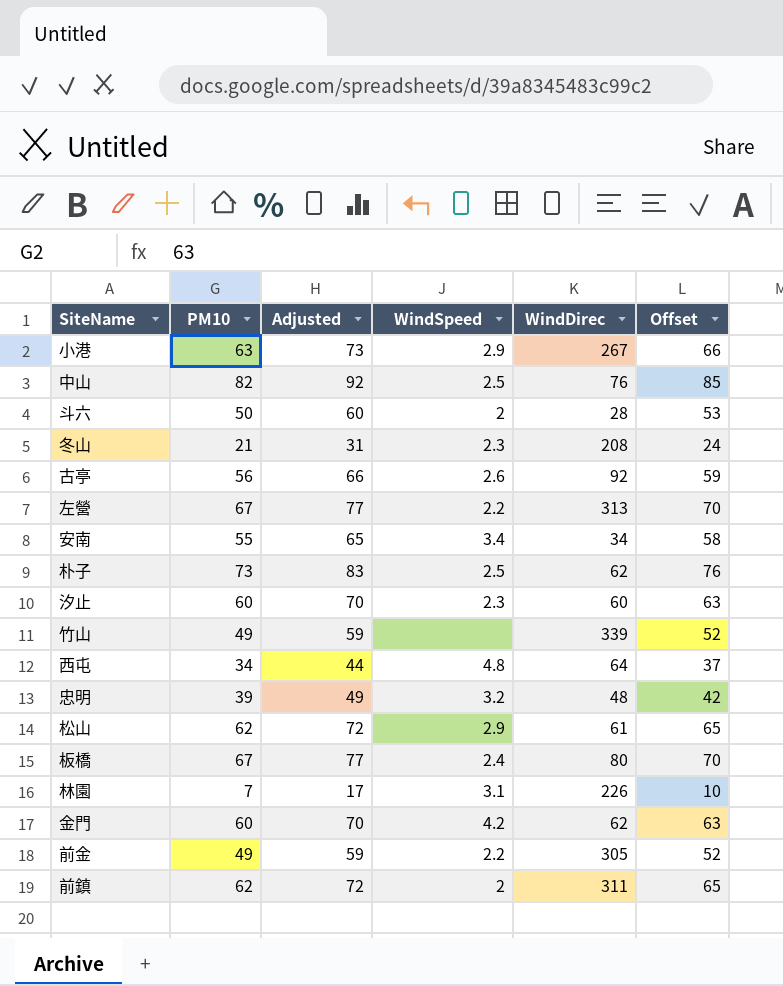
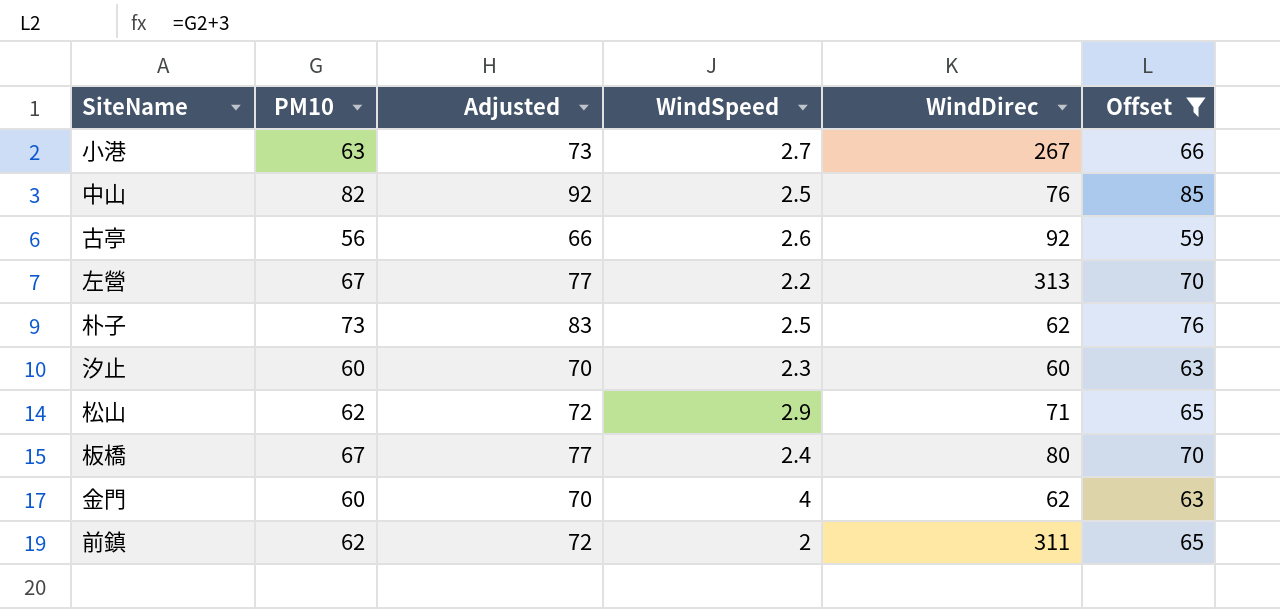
filter: none -> Offset >= 59
小港 | WindSpeed: 2.9 -> 2.7
松山 | WindDirec: 61 -> 71
金門 | WindSpeed: 4.2 -> 4

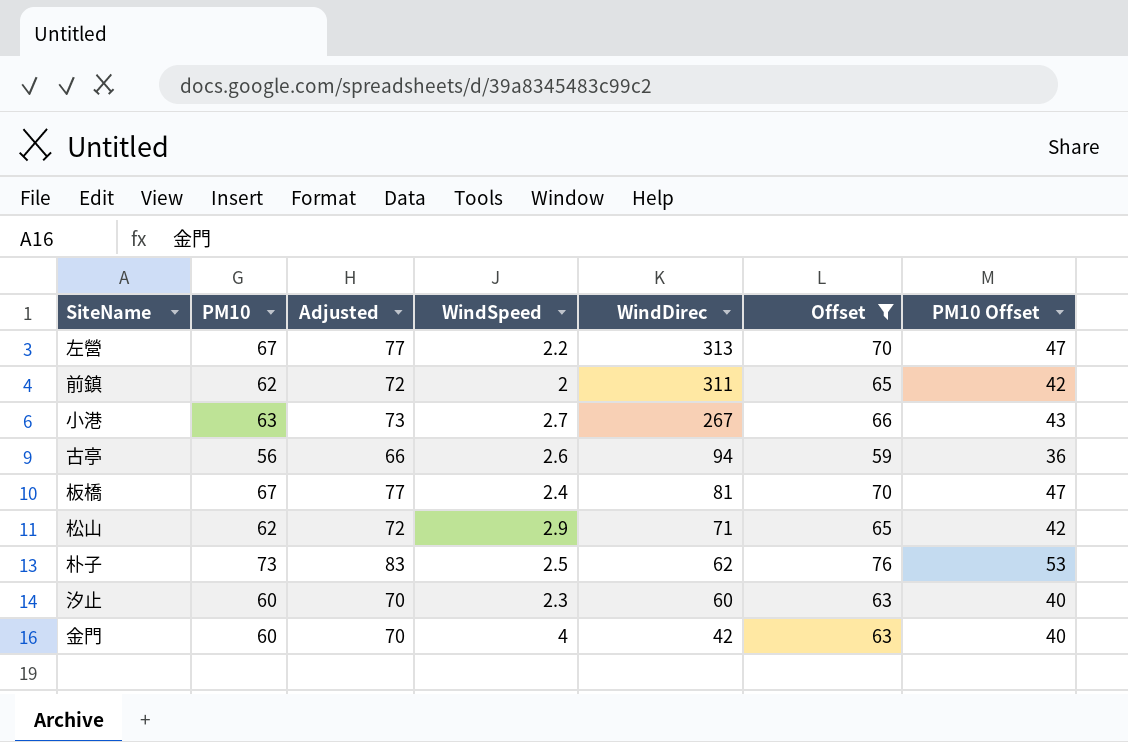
row order: none -> WindDirec descending
column PM10 Offset | formula: none -> [PM10] - 20
row 中山: 82 | 92 | 2.5 | 76 | 85 -> none
古亭 | WindDirec: 92 -> 94
板橋 | WindDirec: 80 -> 81
金門 | WindDirec: 62 -> 42

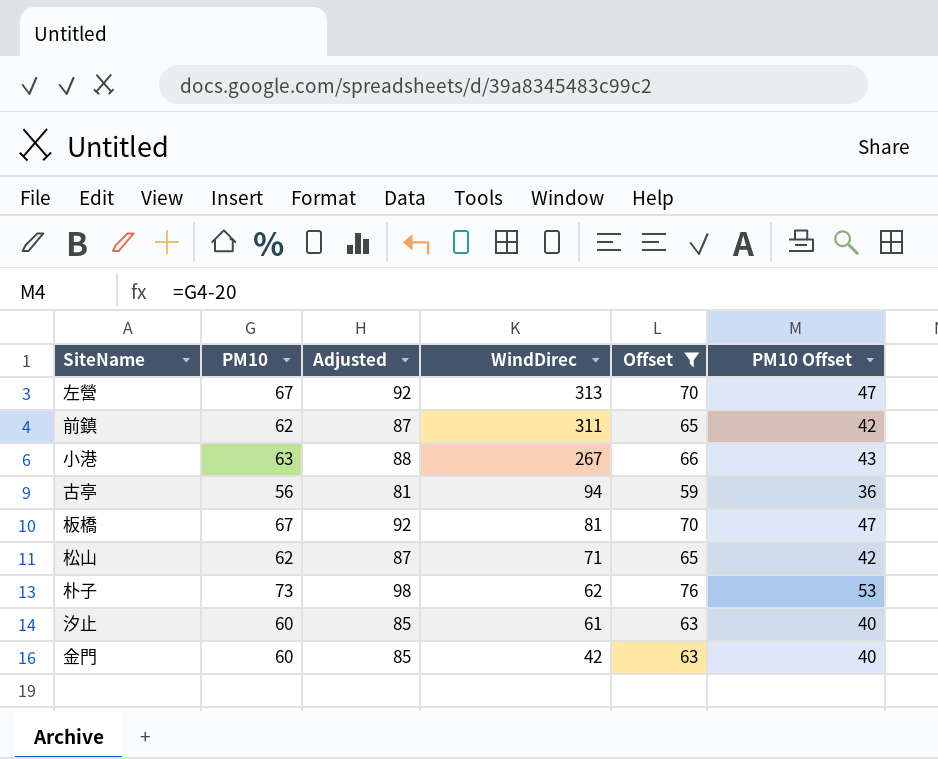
column WindSpeed | position: 4 -> none
column Adjusted | formula: [PM10] + 10 -> [PM10] + 25
汐止 | WindDirec: 60 -> 61

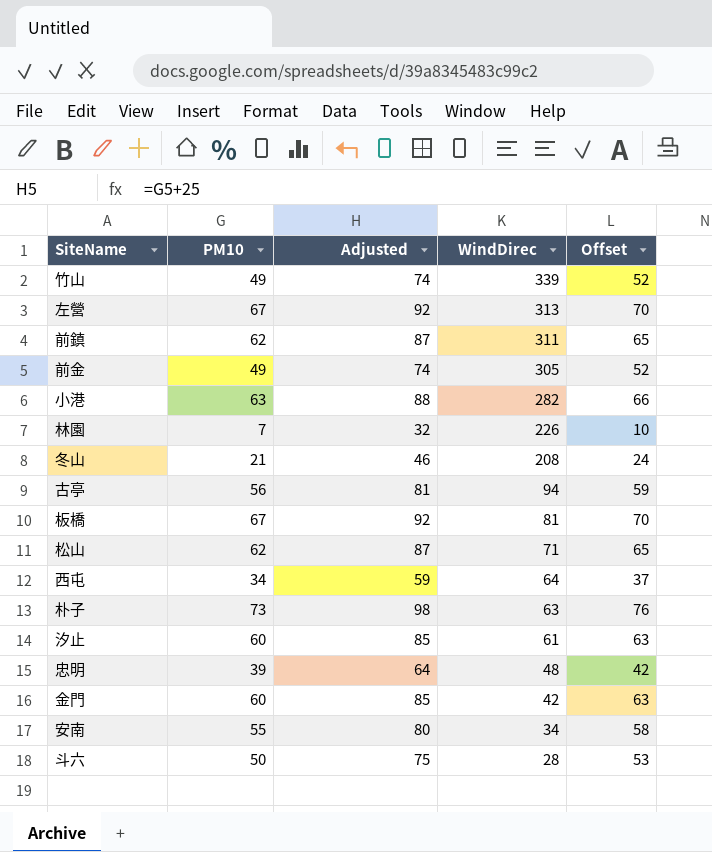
filter: Offset >= 59 -> none
column PM10 Offset | formula: [PM10] - 20 -> none
小港 | WindDirec: 267 -> 282
朴子 | WindDirec: 62 -> 63

